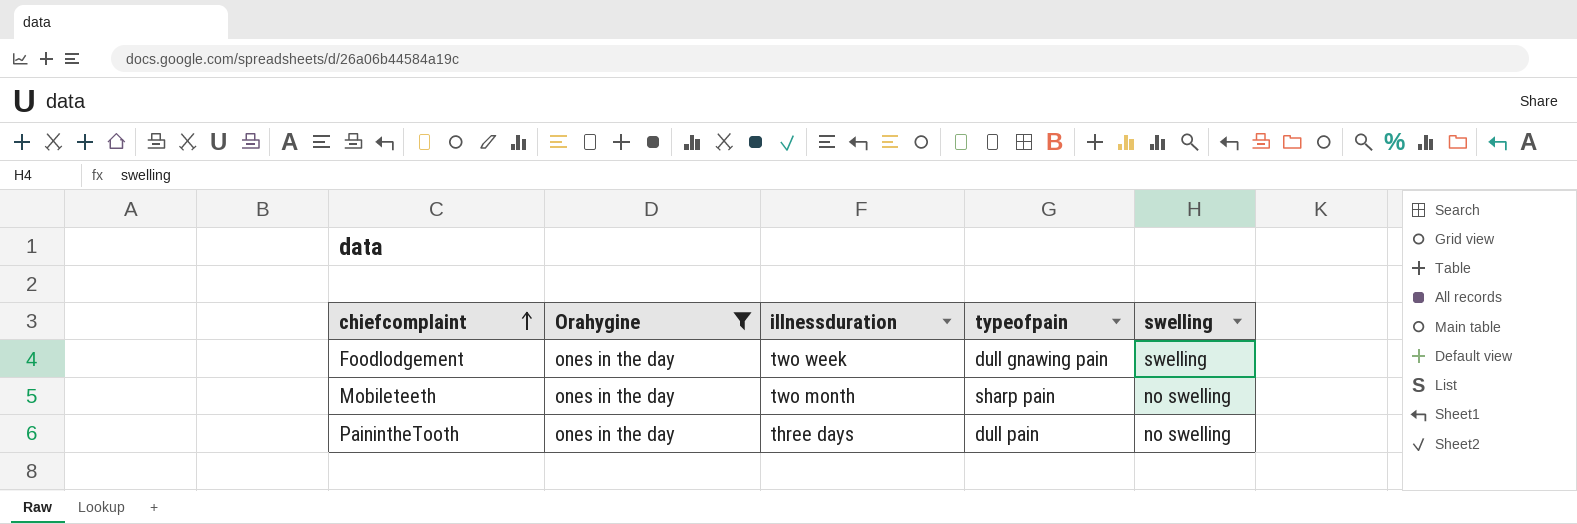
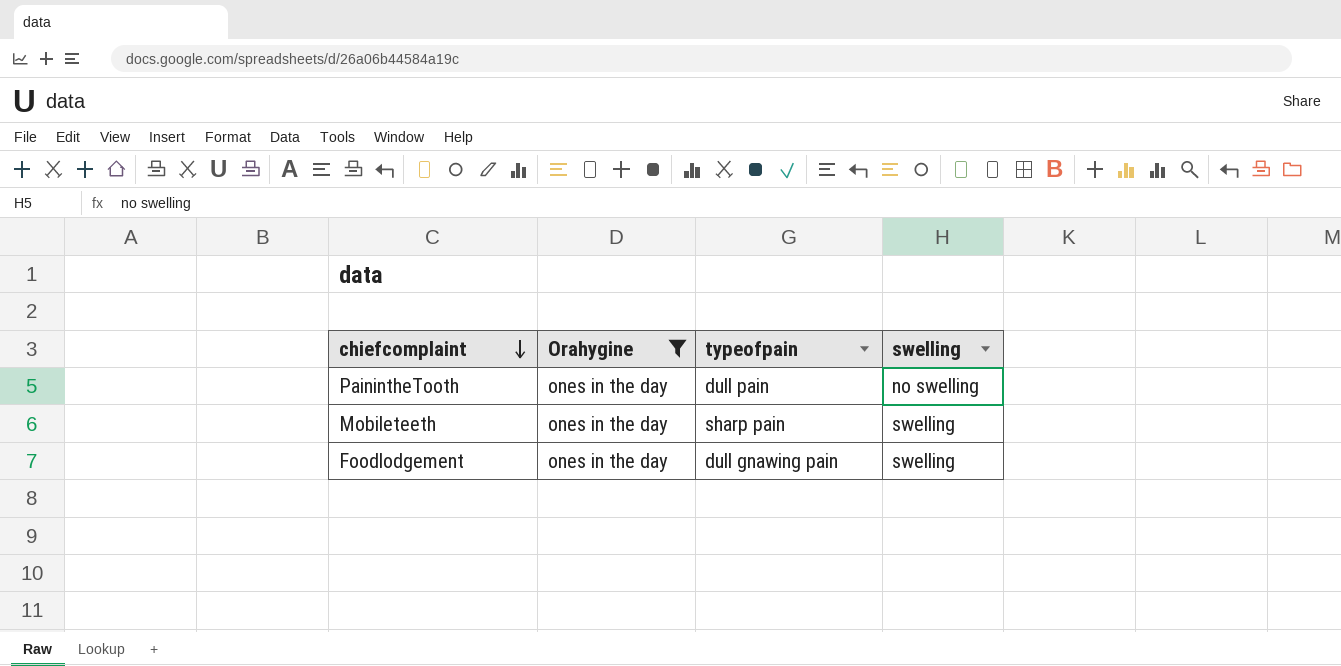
row order: chiefcomplaint ascending -> chiefcomplaint descending
column illnessduration | position: 3 -> none
Mobileteeth | swelling: no swelling -> swelling

